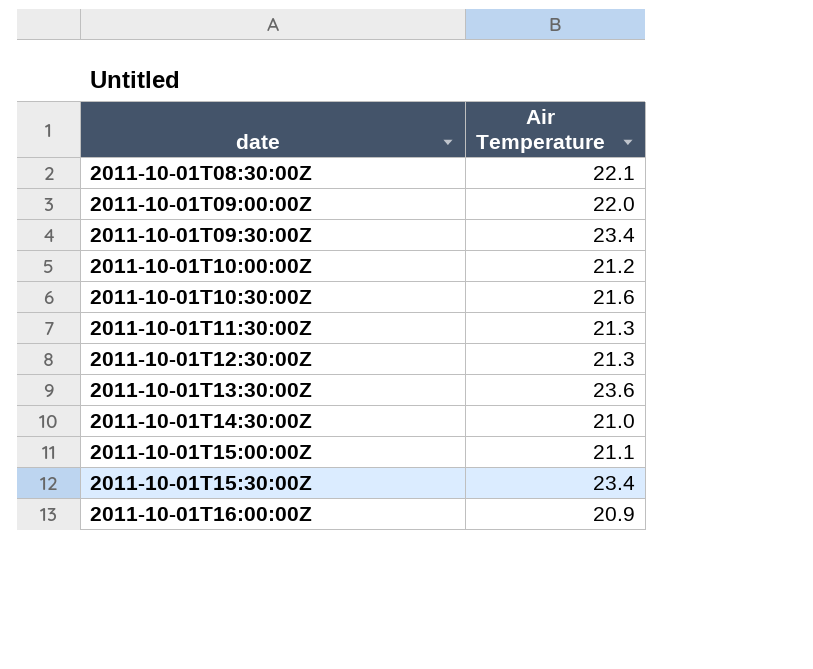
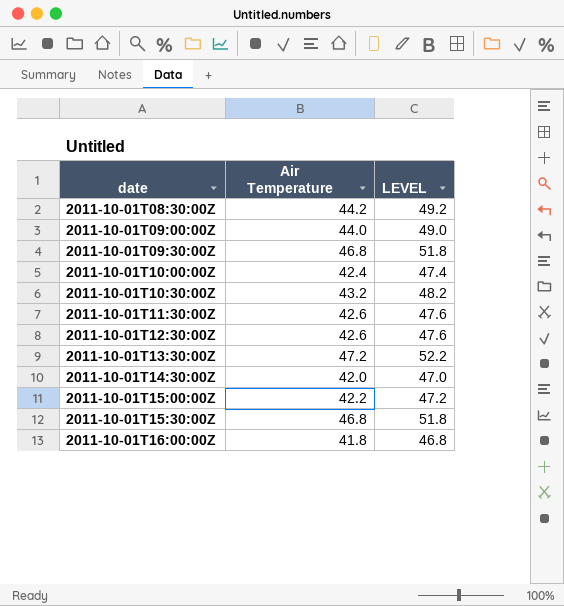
column LEVEL | formula: none -> [Air Temperature] + 5
2011-10-01T08:30:00Z | Air Temperature: 22.1 -> 44.2
2011-10-01T09:00:00Z | Air Temperature: 22.0 -> 44.0
2011-10-01T09:30:00Z | Air Temperature: 23.4 -> 46.8
2011-10-01T10:00:00Z | Air Temperature: 21.2 -> 42.4
2011-10-01T10:30:00Z | Air Temperature: 21.6 -> 43.2
2011-10-01T11:30:00Z | Air Temperature: 21.3 -> 42.6
2011-10-01T12:30:00Z | Air Temperature: 21.3 -> 42.6
2011-10-01T13:30:00Z | Air Temperature: 23.6 -> 47.2
2011-10-01T14:30:00Z | Air Temperature: 21.0 -> 42.0
2011-10-01T15:00:00Z | Air Temperature: 21.1 -> 42.2
2011-10-01T15:30:00Z | Air Temperature: 23.4 -> 46.8
2011-10-01T16:00:00Z | Air Temperature: 20.9 -> 41.8

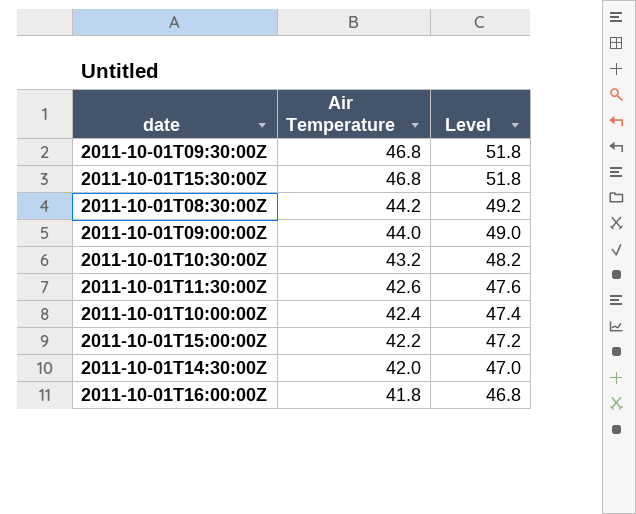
row order: date ascending -> Air Temperature descending
column name: LEVEL -> Level
row 2011-10-01T12:30:00Z: 42.6 | 47.6 -> none
row 2011-10-01T13:30:00Z: 47.2 | 52.2 -> none

